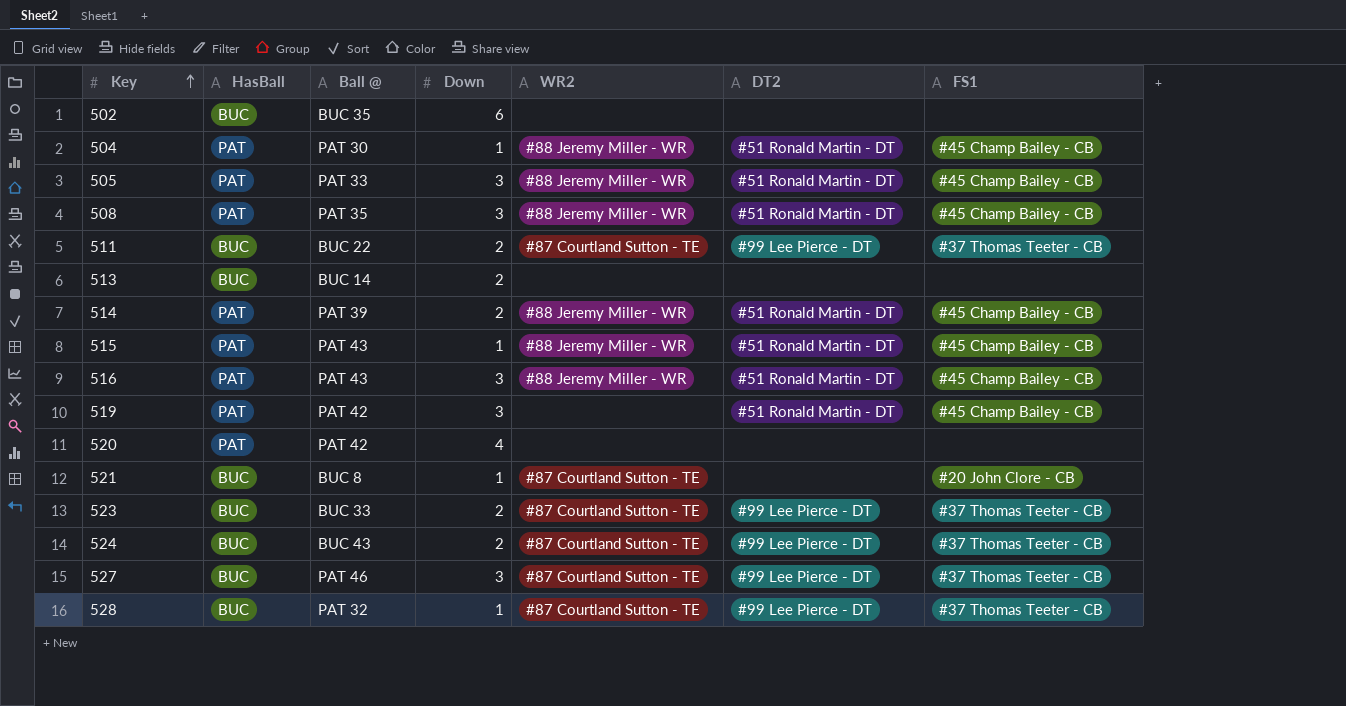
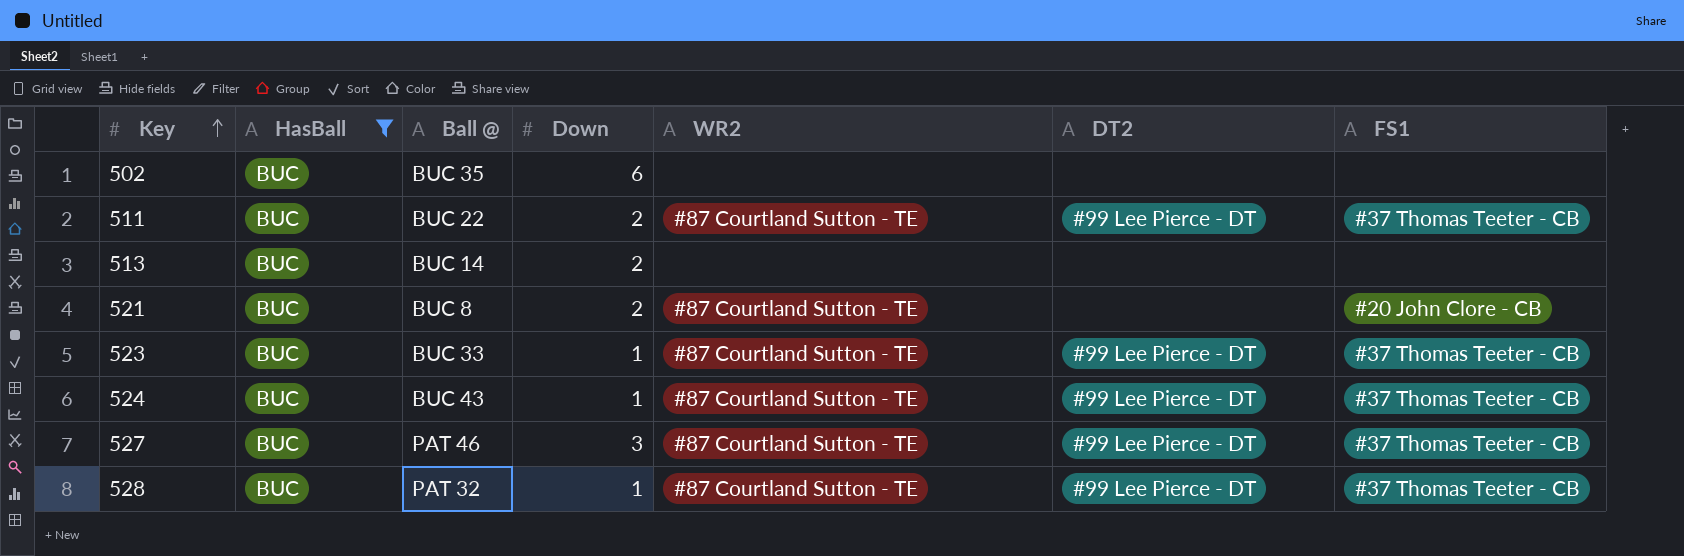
filter: none -> HasBall = BUC
521 | Down: 1 -> 2
523 | Down: 2 -> 1
524 | Down: 2 -> 1

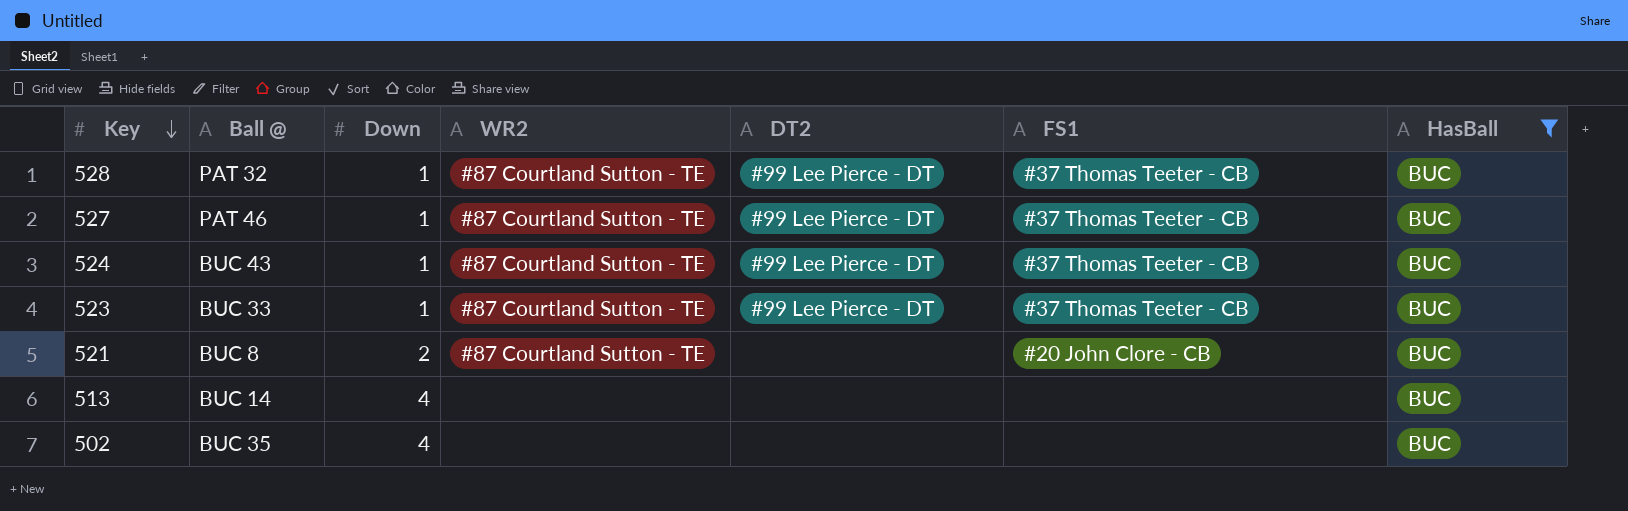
row order: Key ascending -> Key descending
column HasBall | position: 2 -> 7
row 511: BUC | BUC 22 | 2 | #87 Courtland Sutton - TE | #99 Lee Pierce - DT | #37 Thomas Teeter - CB -> none
527 | Down: 3 -> 1
513 | Down: 2 -> 4
502 | Down: 6 -> 4

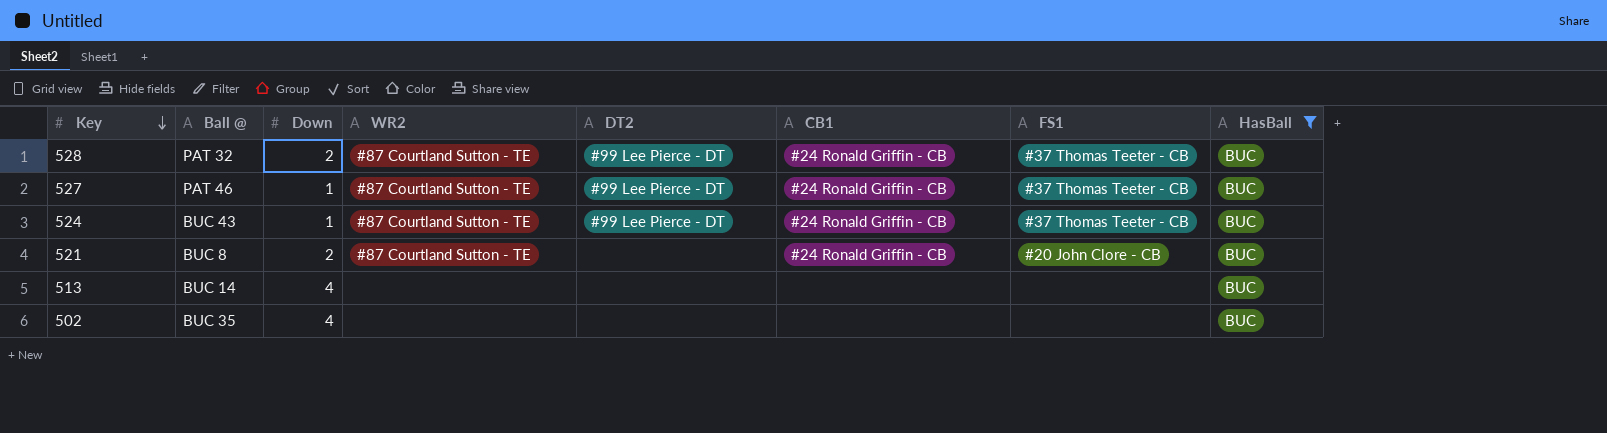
column CB1 | position: none -> 6
row 523: BUC 33 | 1 | #87 Courtland Sutton - TE | #99 Lee Pierce - DT | #37 Thomas Teeter - CB | BUC -> none
528 | Down: 1 -> 2

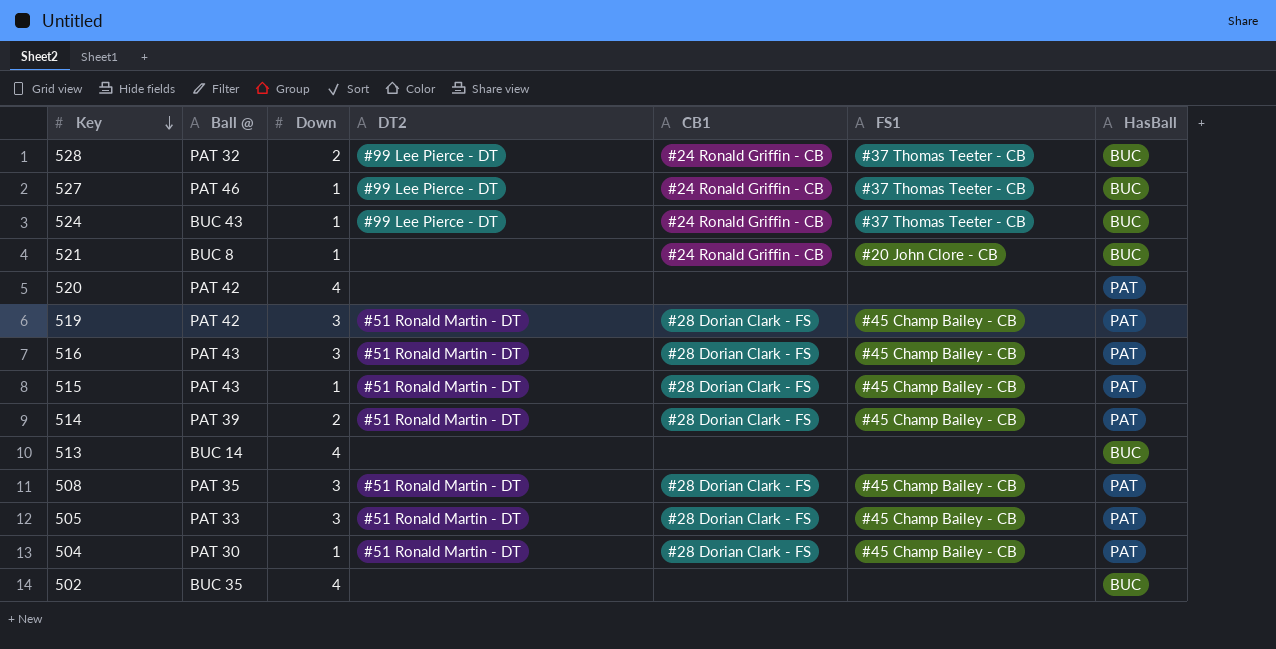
filter: HasBall = BUC -> none
column WR2 | position: 4 -> none
521 | Down: 2 -> 1

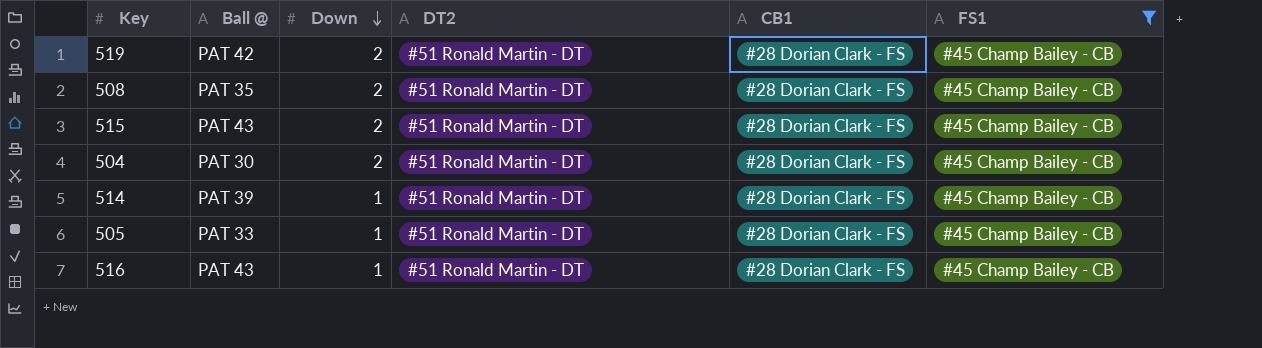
filter: none -> FS1 = #45 Champ Bailey - CB
row order: Key descending -> Down descending
column HasBall | position: 7 -> none
519 | Down: 3 -> 2
508 | Down: 3 -> 2
515 | Down: 1 -> 2
504 | Down: 1 -> 2
514 | Down: 2 -> 1
505 | Down: 3 -> 1
516 | Down: 3 -> 1

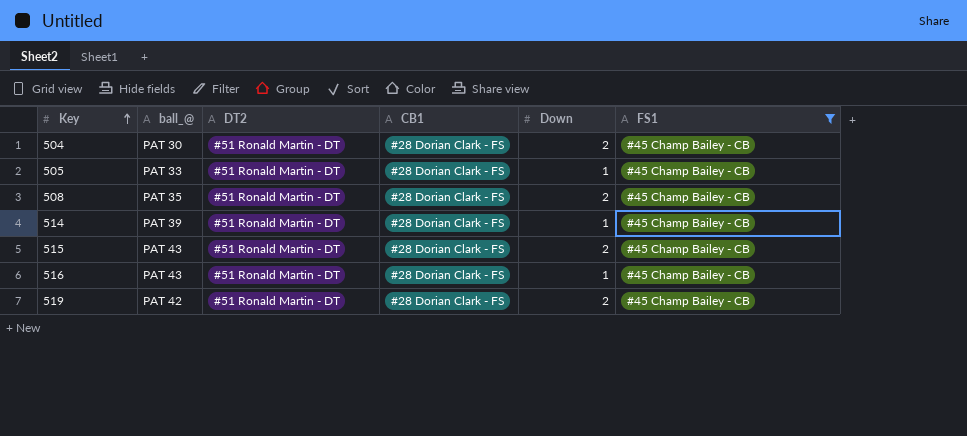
row order: Down descending -> Key ascending
column name: Ball @ -> ball_@
column Down | position: 3 -> 5

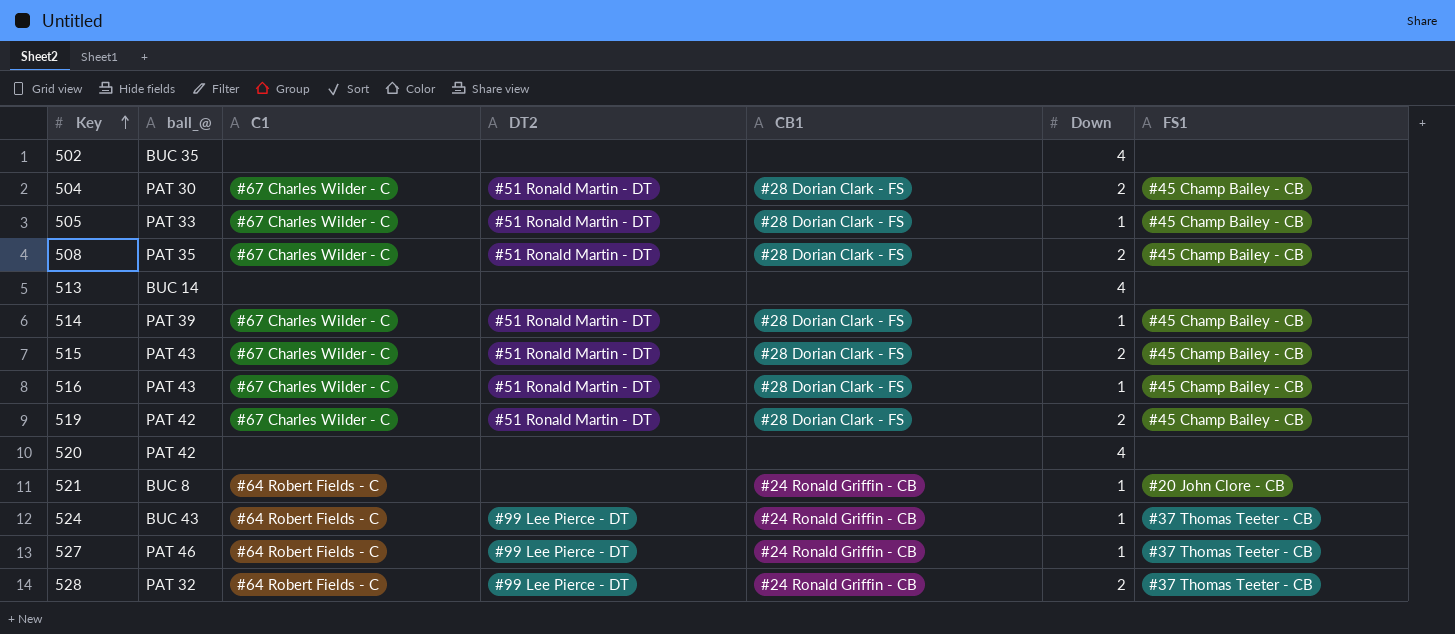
filter: FS1 = #45 Champ Bailey - CB -> none
column C1 | position: none -> 3

